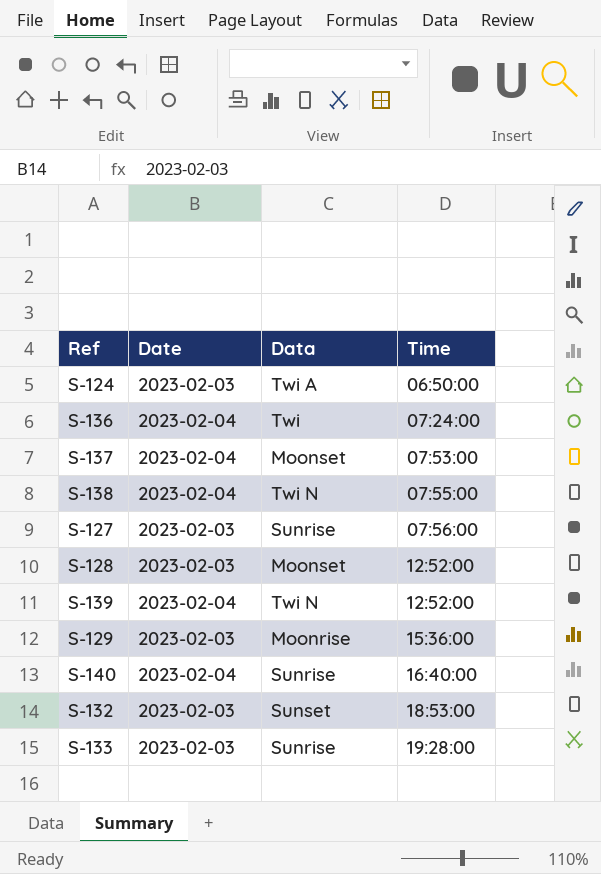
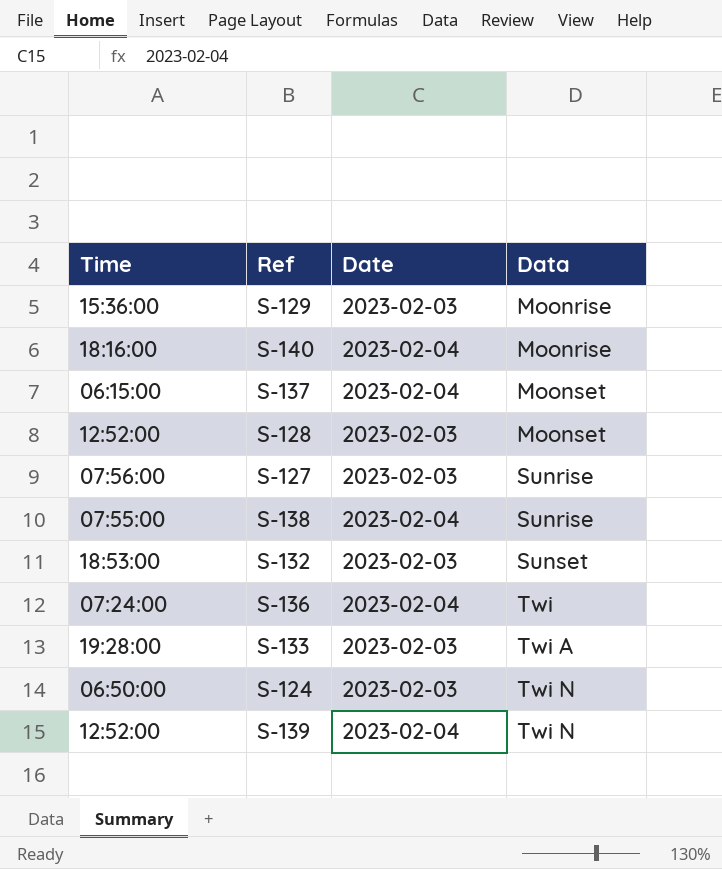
row order: Time ascending -> Data ascending
column Time | position: 4 -> 1
S-140 | Time: 16:40:00 -> 18:16:00
S-140 | Data: Sunrise -> Moonrise
S-137 | Time: 07:53:00 -> 06:15:00
S-138 | Data: Twi N -> Sunrise
S-133 | Data: Sunrise -> Twi A
S-124 | Data: Twi A -> Twi N

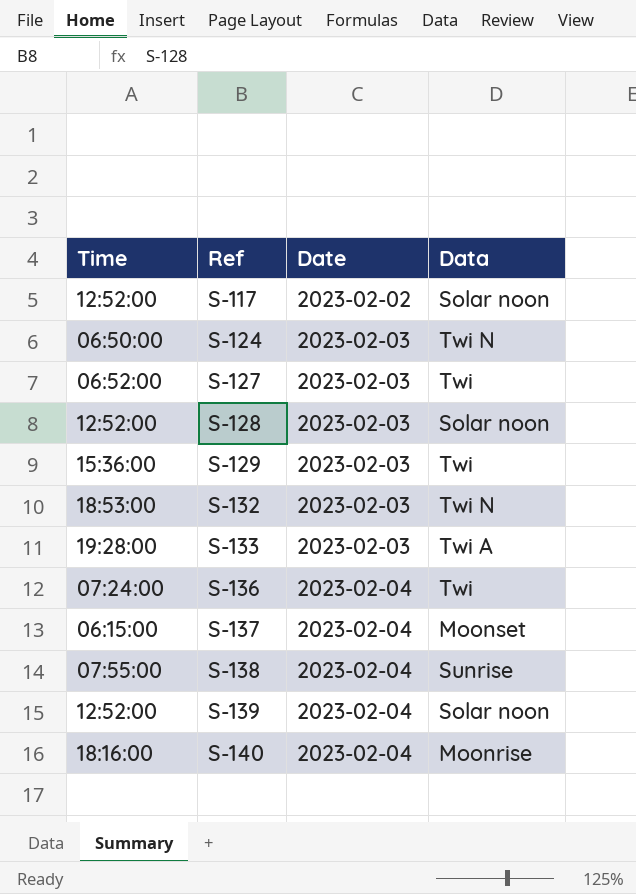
row order: Data ascending -> Ref ascending
row S-117: none -> 12:52:00 | 2023-02-02 | Solar noon
S-127 | Time: 07:56:00 -> 06:52:00
S-127 | Data: Sunrise -> Twi
S-128 | Data: Moonset -> Solar noon
S-129 | Data: Moonrise -> Twi
S-132 | Data: Sunset -> Twi N
S-139 | Data: Twi N -> Solar noon

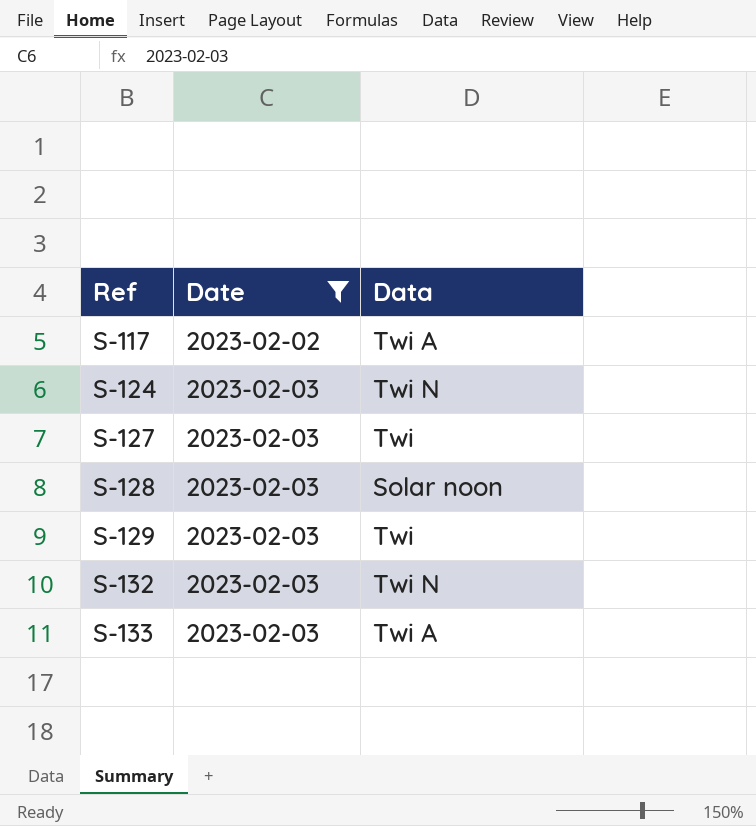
filter: none -> Date != 2023-02-04
column Time | position: 1 -> none
S-117 | Data: Solar noon -> Twi A

